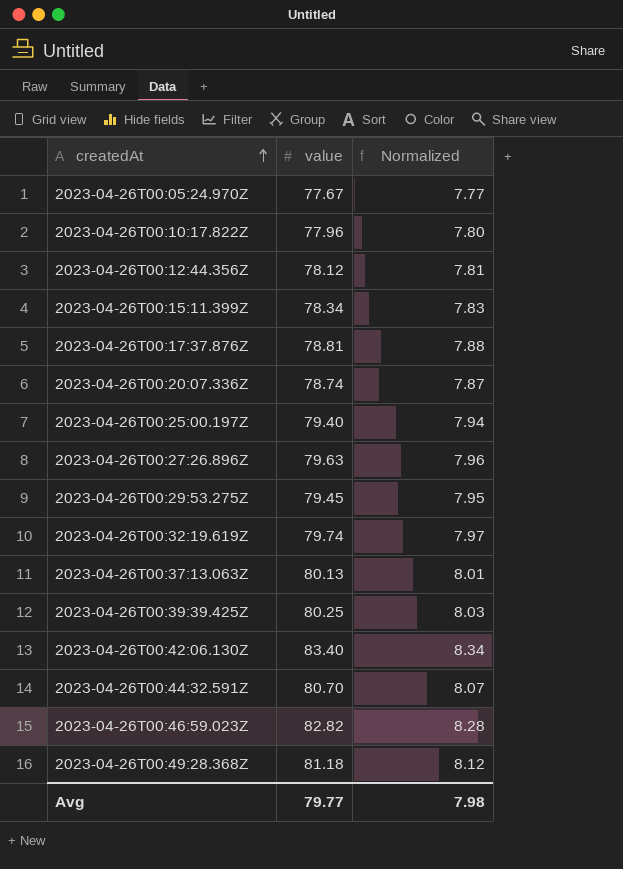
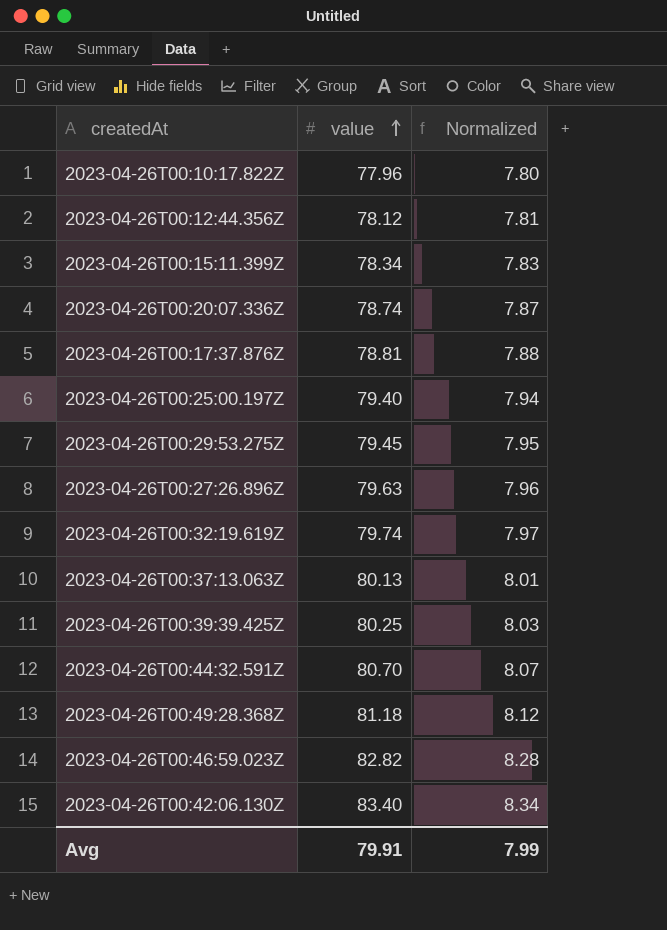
row order: createdAt ascending -> value ascending
row 2023-04-26T00:05:24.970Z: 77.67 | 7.77 -> none
Avg | value: 79.77 -> 79.91
Avg | Normalized: 7.98 -> 7.99

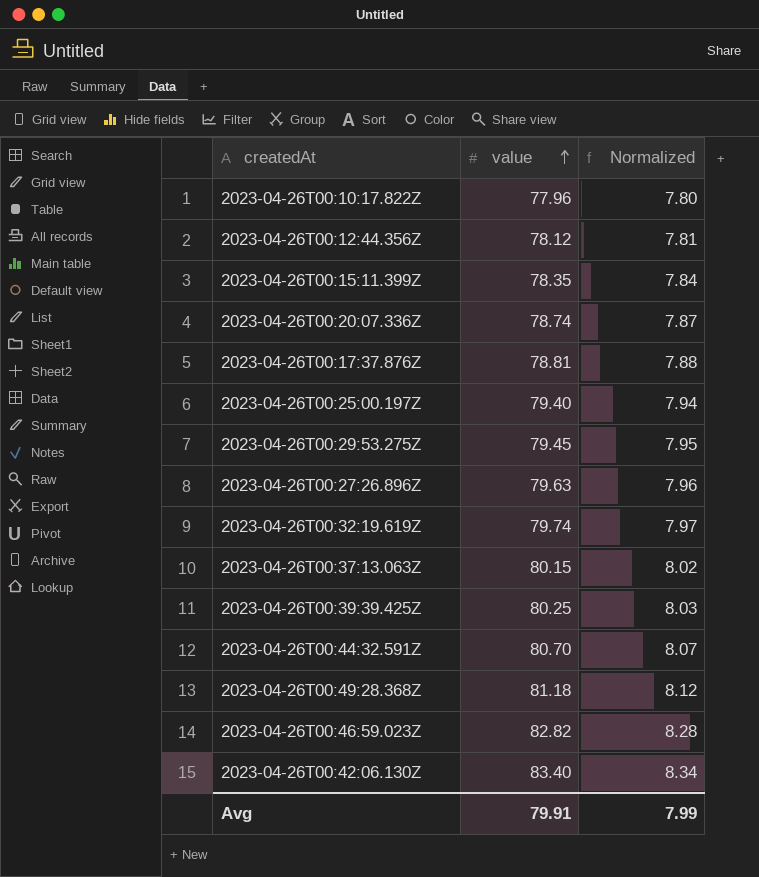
2023-04-26T00:15:11.399Z | value: 78.34 -> 78.35
2023-04-26T00:15:11.399Z | Normalized: 7.83 -> 7.84
2023-04-26T00:37:13.063Z | value: 80.13 -> 80.15
2023-04-26T00:37:13.063Z | Normalized: 8.01 -> 8.02

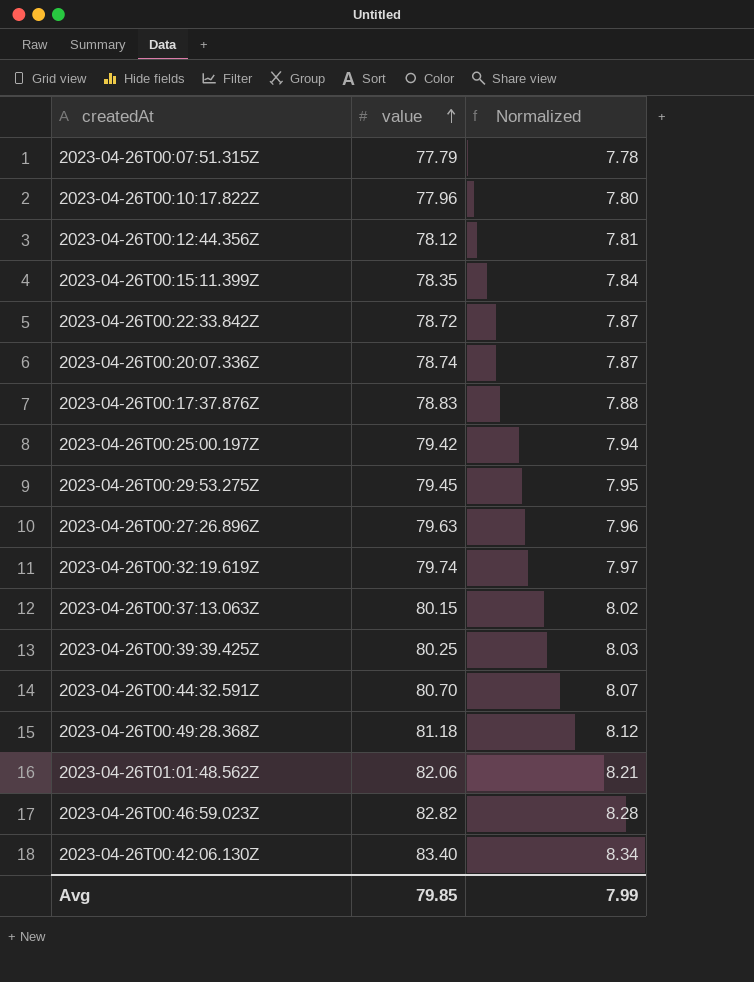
row 2023-04-26T00:07:51.315Z: none -> 77.79 | 7.78
row 2023-04-26T00:22:33.842Z: none -> 78.72 | 7.87
2023-04-26T00:17:37.876Z | value: 78.81 -> 78.83
2023-04-26T00:25:00.197Z | value: 79.40 -> 79.42
row 2023-04-26T01:01:48.562Z: none -> 82.06 | 8.21
Avg | value: 79.91 -> 79.85

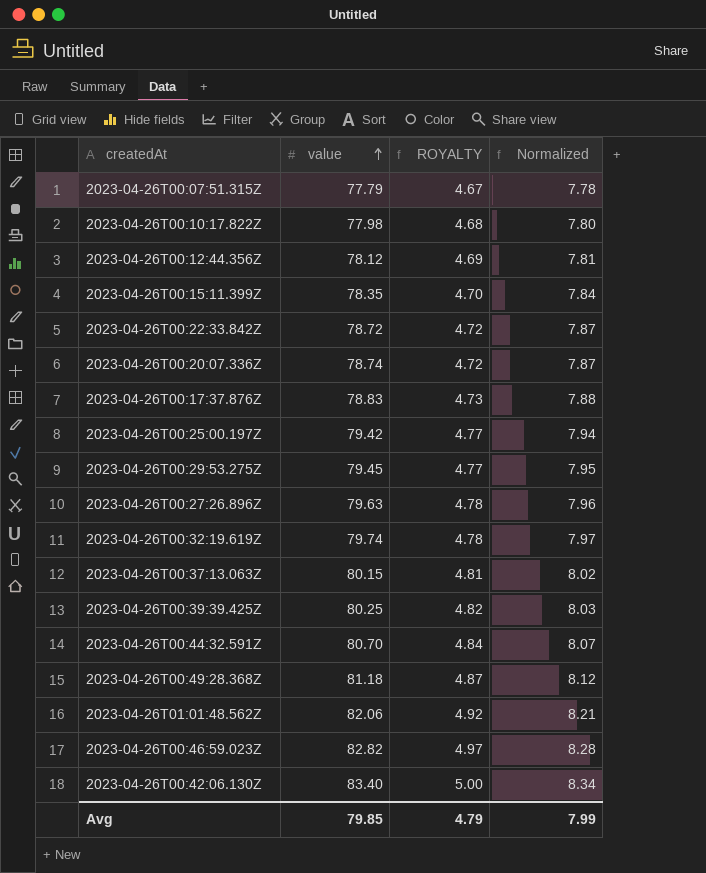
column ROYALTY | formula: none -> [value] * 0.06
2023-04-26T00:10:17.822Z | value: 77.96 -> 77.98

